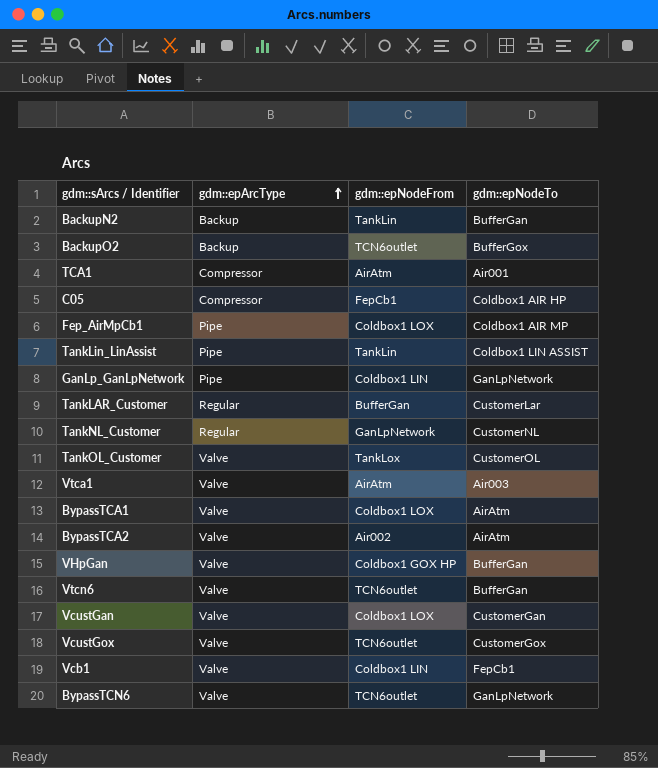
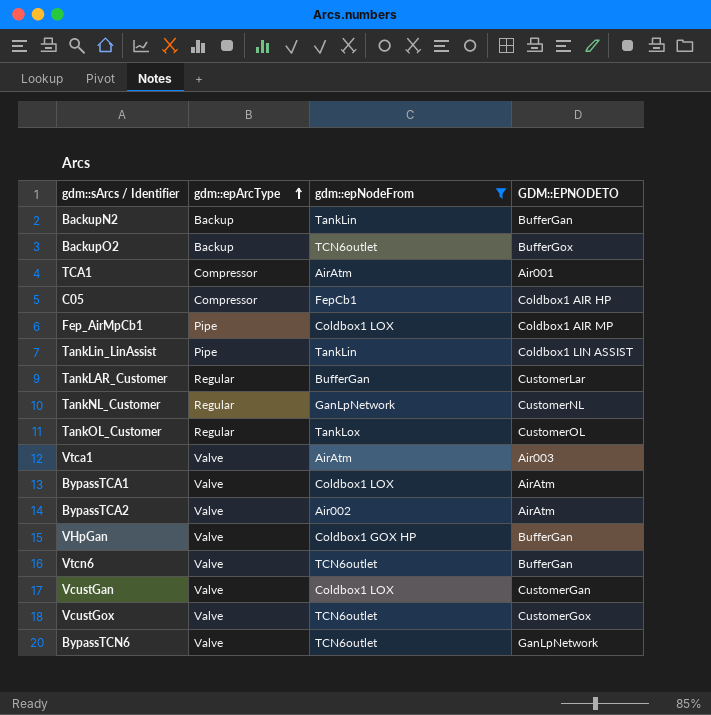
filter: none -> gdm::epNodeFrom != Coldbox1 LIN
column name: gdm::epNodeTo -> GDM::EPNODETO
TankOL_Customer | gdm::epArcType: Valve -> Regular

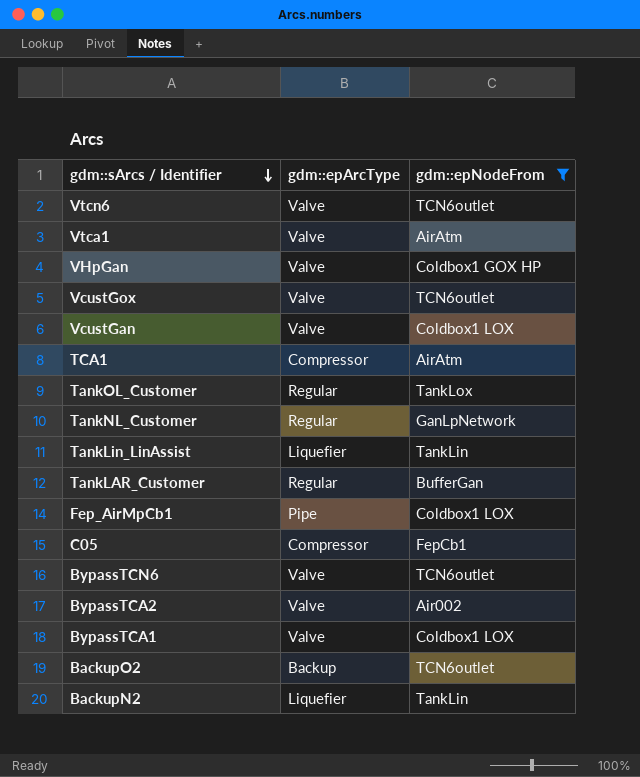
row order: gdm::epArcType ascending -> gdm::sArcs / Identifier descending
column GDM::EPNODETO | position: 4 -> none
TankLin_LinAssist | gdm::epArcType: Pipe -> Liquefier
BackupN2 | gdm::epArcType: Backup -> Liquefier

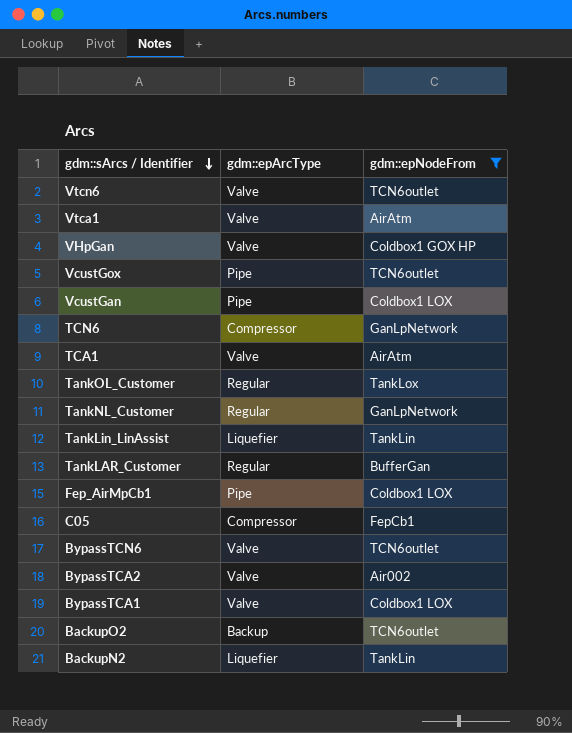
VcustGox | gdm::epArcType: Valve -> Pipe
VcustGan | gdm::epArcType: Valve -> Pipe
row TCN6: none -> Compressor | GanLpNetwork
TCA1 | gdm::epArcType: Compressor -> Valve

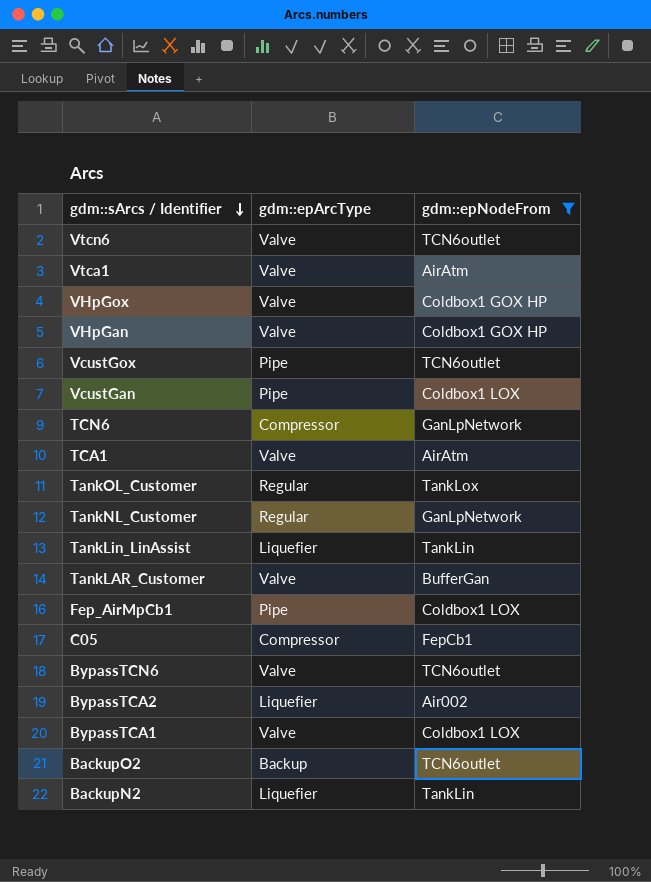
row VHpGox: none -> Valve | Coldbox1 GOX HP
TankLAR_Customer | gdm::epArcType: Regular -> Valve
BypassTCA2 | gdm::epArcType: Valve -> Liquefier

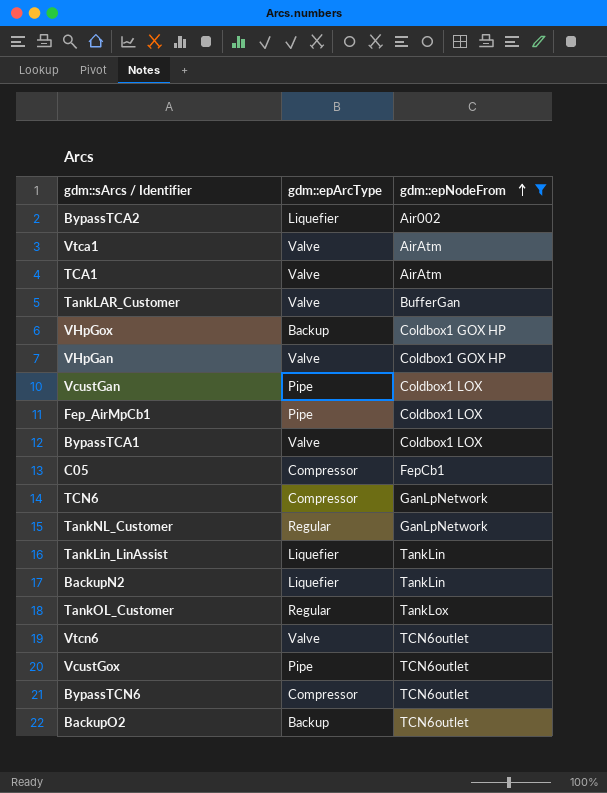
row order: gdm::sArcs / Identifier descending -> gdm::epNodeFrom ascending
VHpGox | gdm::epArcType: Valve -> Backup
BypassTCN6 | gdm::epArcType: Valve -> Compressor

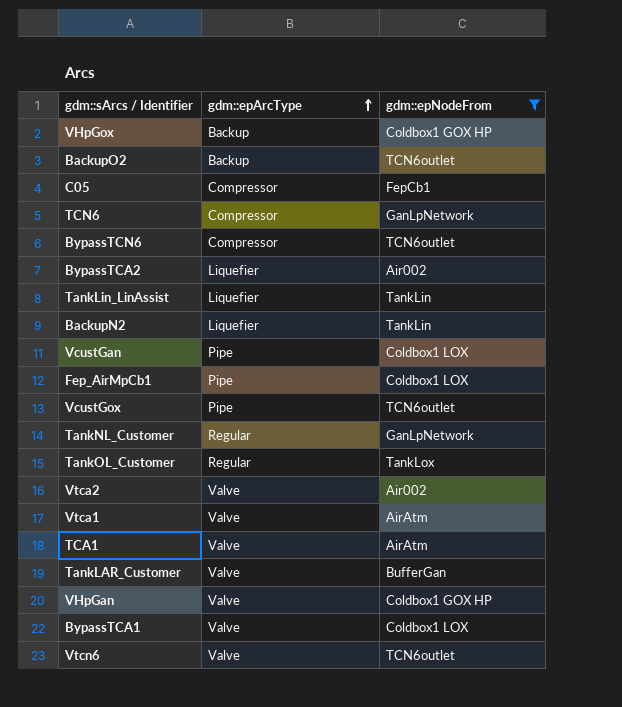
row order: gdm::epNodeFrom ascending -> gdm::epArcType ascending
row Vtca2: none -> Valve | Air002

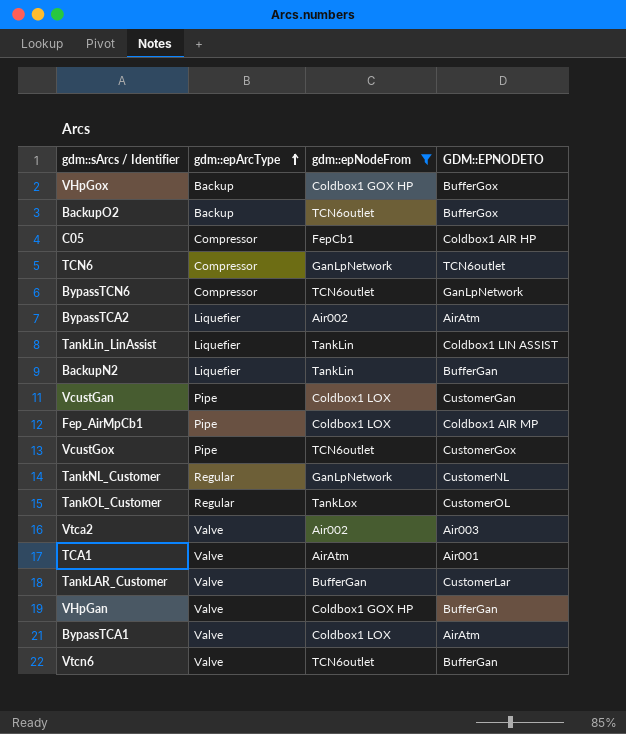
column GDM::EPNODETO | position: none -> 4
row Vtca1: Valve | AirAtm -> none

